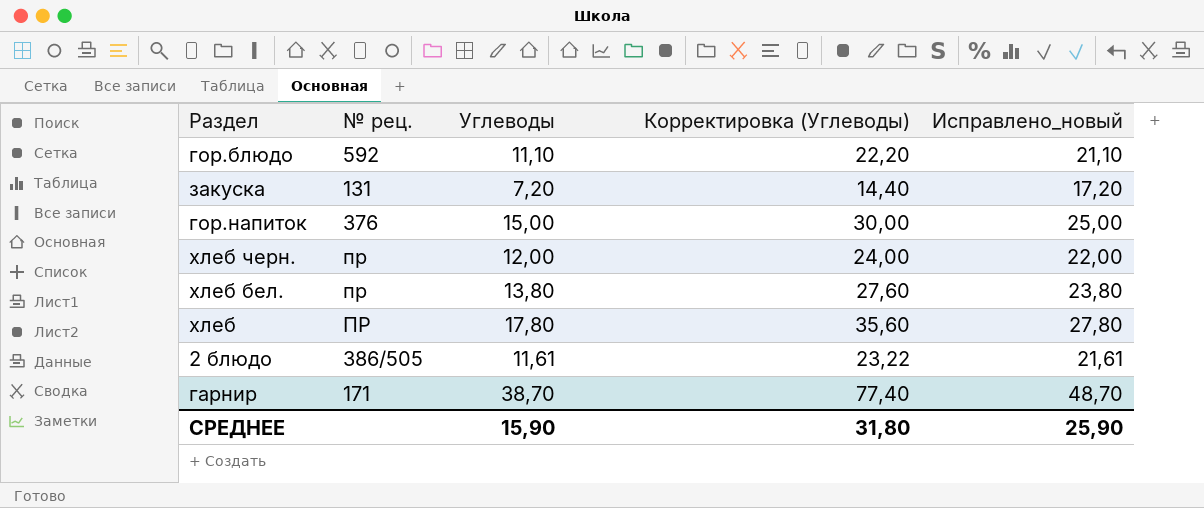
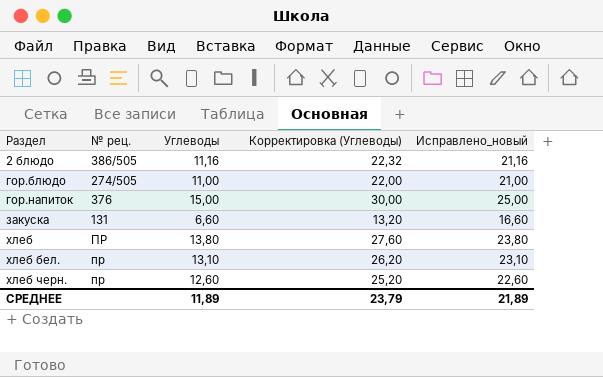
row order: none -> Раздел ascending
row гарнир: 171 | 38,70 | 77,40 | 48,70 -> none
2 блюдо | Углеводы: 11,61 -> 11,16
2 блюдо | Корректировка (Углеводы): 23,22 -> 22,32
2 блюдо | Исправлено_новый: 21,61 -> 21,16
гор.блюдо | № рец.: 592 -> 274/505
гор.блюдо | Углеводы: 11,10 -> 11,00
гор.блюдо | Корректировка (Углеводы): 22,20 -> 22,00
гор.блюдо | Исправлено_новый: 21,10 -> 21,00
закуска | Углеводы: 7,20 -> 6,60
закуска | Корректировка (Углеводы): 14,40 -> 13,20
закуска | Исправлено_новый: 17,20 -> 16,60
хлеб | Углеводы: 17,80 -> 13,80
хлеб | Корректировка (Углеводы): 35,60 -> 27,60
хлеб | Исправлено_новый: 27,80 -> 23,80
хлеб бел. | Углеводы: 13,80 -> 13,10
хлеб бел. | Корректировка (Углеводы): 27,60 -> 26,20
хлеб бел. | Исправлено_новый: 23,80 -> 23,10
хлеб черн. | Углеводы: 12,00 -> 12,60
хлеб черн. | Корректировка (Углеводы): 24,00 -> 25,20
хлеб черн. | Исправлено_новый: 22,00 -> 22,60
СРЕДНЕЕ | Углеводы: 15,90 -> 11,89
СРЕДНЕЕ | Корректировка (Углеводы): 31,80 -> 23,79
СРЕДНЕЕ | Исправлено_новый: 25,90 -> 21,89

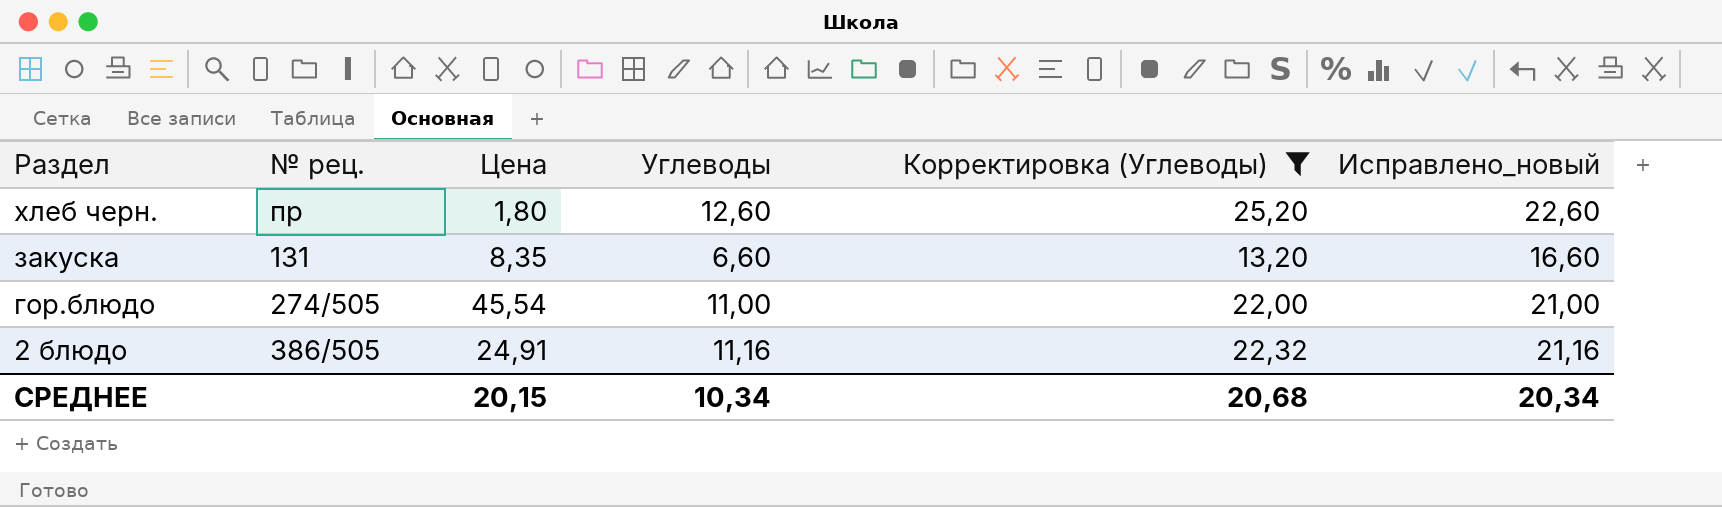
filter: none -> Корректировка (Углеводы) <= 25,20
row order: Раздел ascending -> Раздел descending
column Цена | position: none -> 3
СРЕДНЕЕ | Углеводы: 11,89 -> 10,34
СРЕДНЕЕ | Корректировка (Углеводы): 23,79 -> 20,68
СРЕДНЕЕ | Исправлено_новый: 21,89 -> 20,34

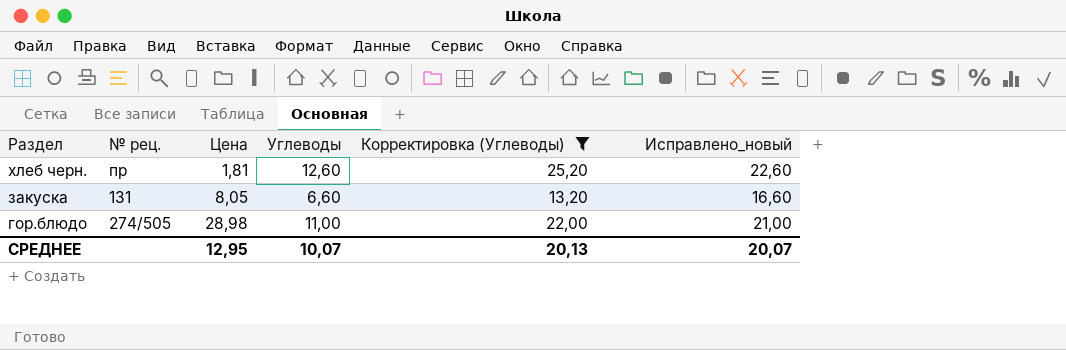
row 2 блюдо: 386/505 | 24,91 | 11,16 | 22,32 | 21,16 -> none
хлеб черн. | Цена: 1,80 -> 1,81
закуска | Цена: 8,35 -> 8,05
гор.блюдо | Цена: 45,54 -> 28,98
СРЕДНЕЕ | Цена: 20,15 -> 12,95
СРЕДНЕЕ | Углеводы: 10,34 -> 10,07
СРЕДНЕЕ | Корректировка (Углеводы): 20,68 -> 20,13
СРЕДНЕЕ | Исправлено_новый: 20,34 -> 20,07

